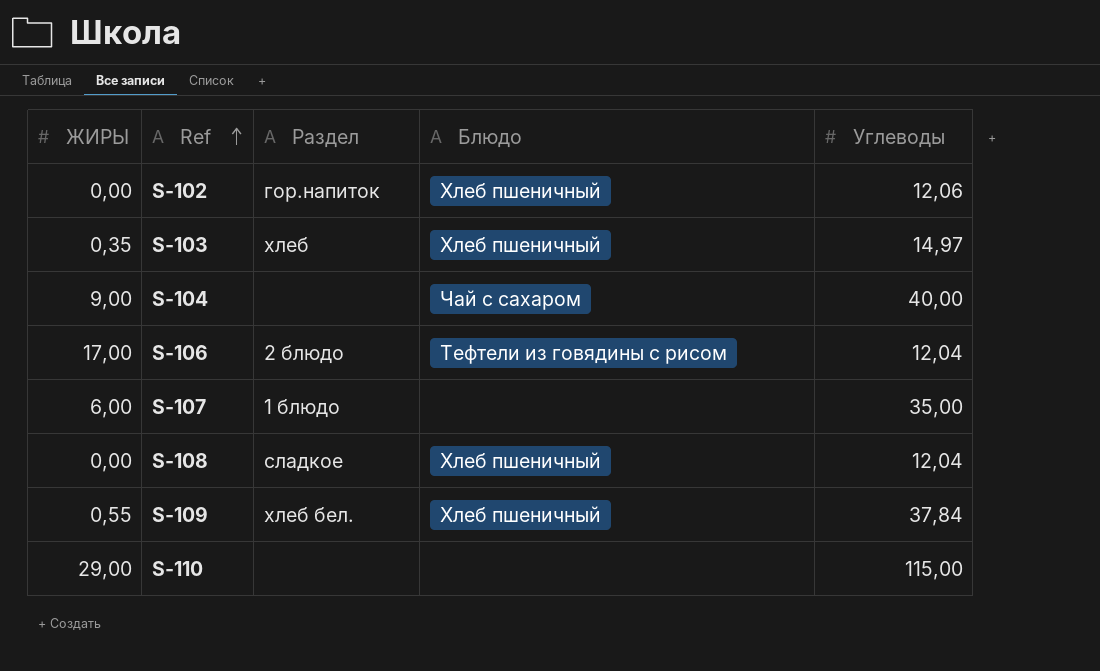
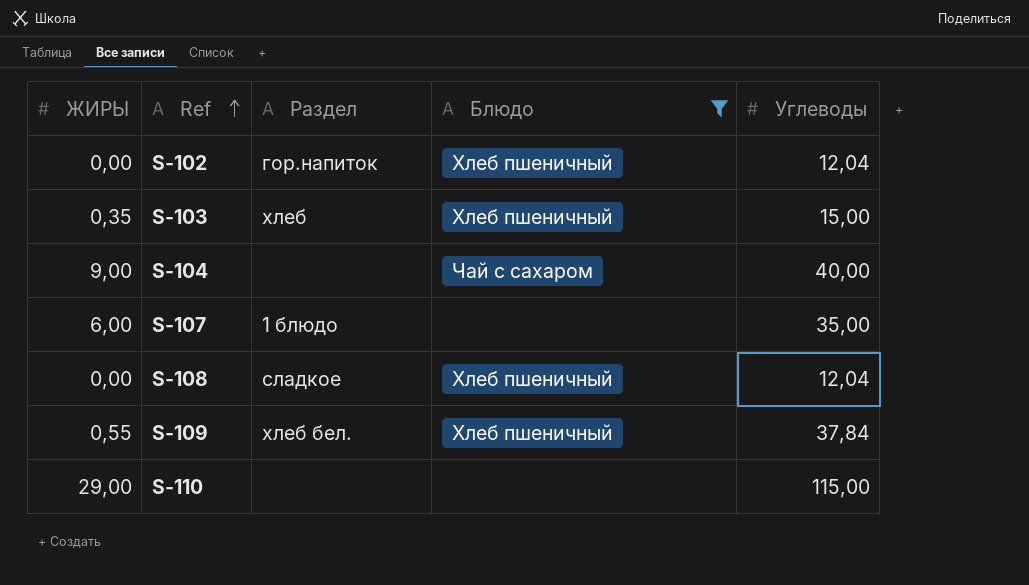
filter: none -> Блюдо != Тефтели из говядины с рисом
S-102 | Углеводы: 12,06 -> 12,04
S-103 | Углеводы: 14,97 -> 15,00

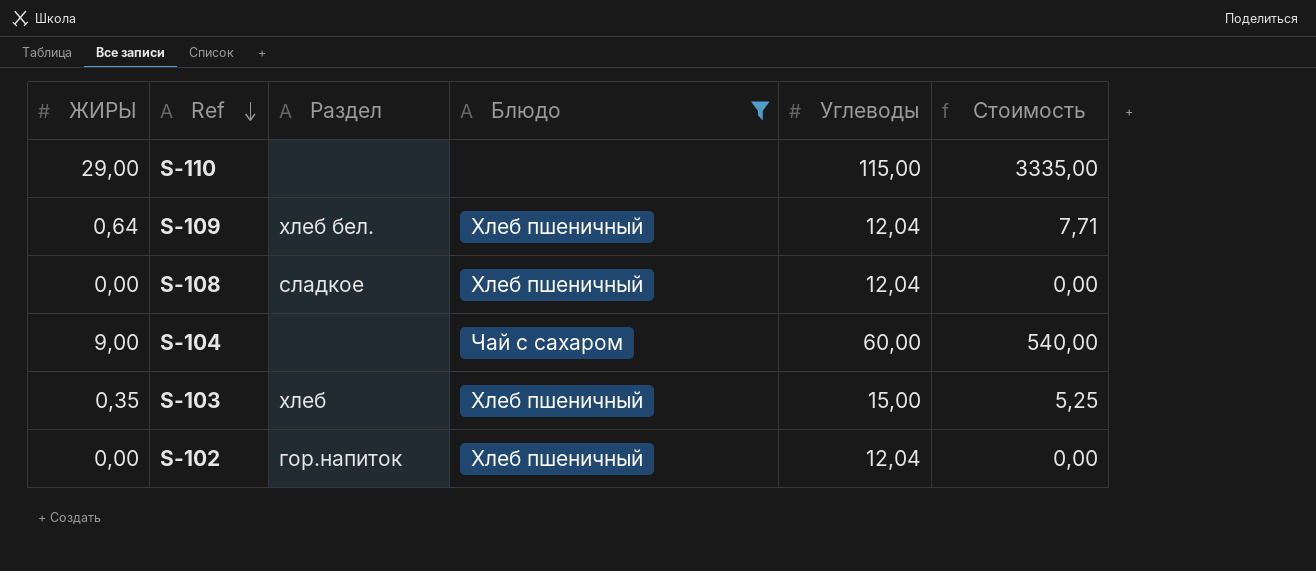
row order: Ref ascending -> Ref descending
column Стоимость | formula: none -> [ЖИРЫ] * [Углеводы]
row S-107: 6,00 | 1 блюдо | none | 35,00 -> none
S-109 | ЖИРЫ: 0,55 -> 0,64
S-109 | Углеводы: 37,84 -> 12,04
S-104 | Углеводы: 40,00 -> 60,00

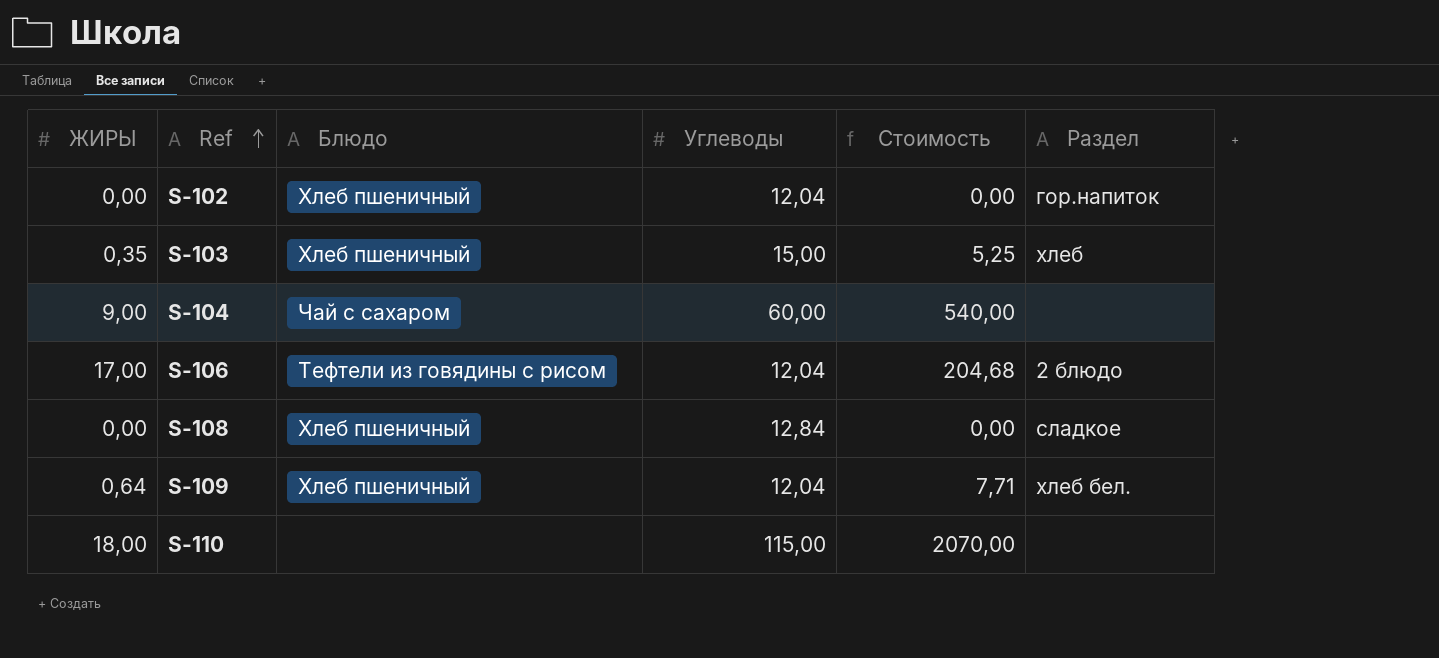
filter: Блюдо != Тефтели из говядины с рисом -> none
row order: Ref descending -> Ref ascending
column Раздел | position: 3 -> 6
S-108 | Углеводы: 12,04 -> 12,84
S-110 | ЖИРЫ: 29,00 -> 18,00
S-110 | Стоимость: 3335,00 -> 2070,00

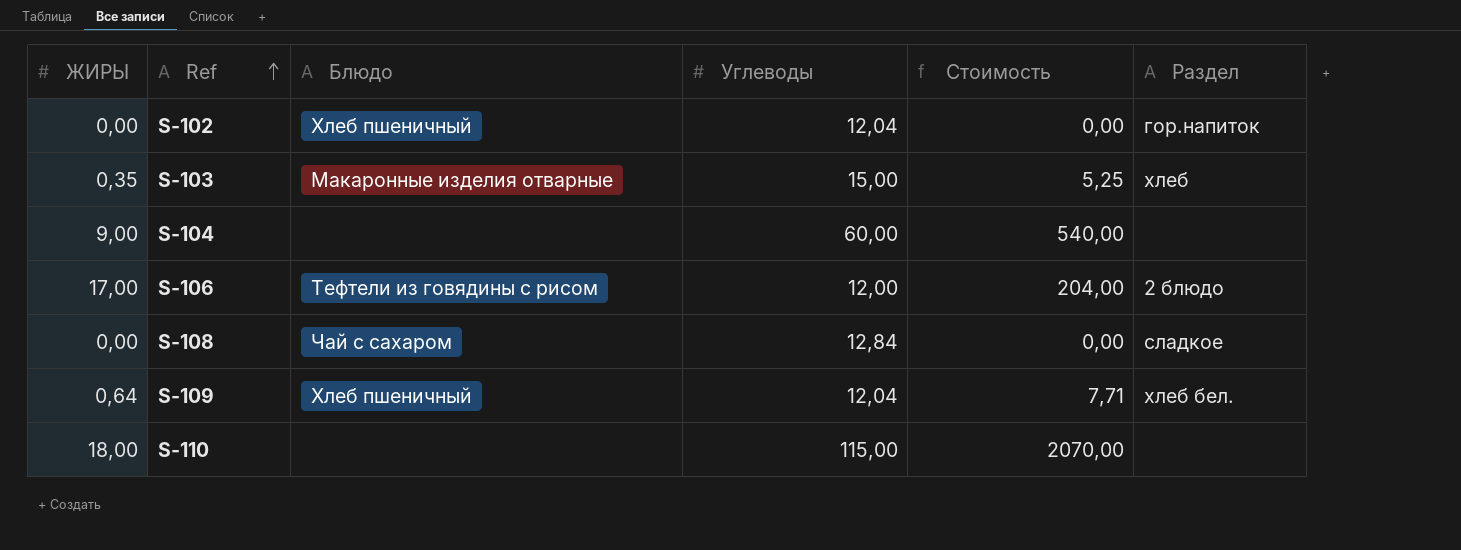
S-103 | Блюдо: Хлеб пшеничный -> Макаронные изделия отварные
S-104 | Блюдо: Чай с сахаром -> none
S-106 | Углеводы: 12,04 -> 12,00
S-106 | Стоимость: 204,68 -> 204,00
S-108 | Блюдо: Хлеб пшеничный -> Чай с сахаром

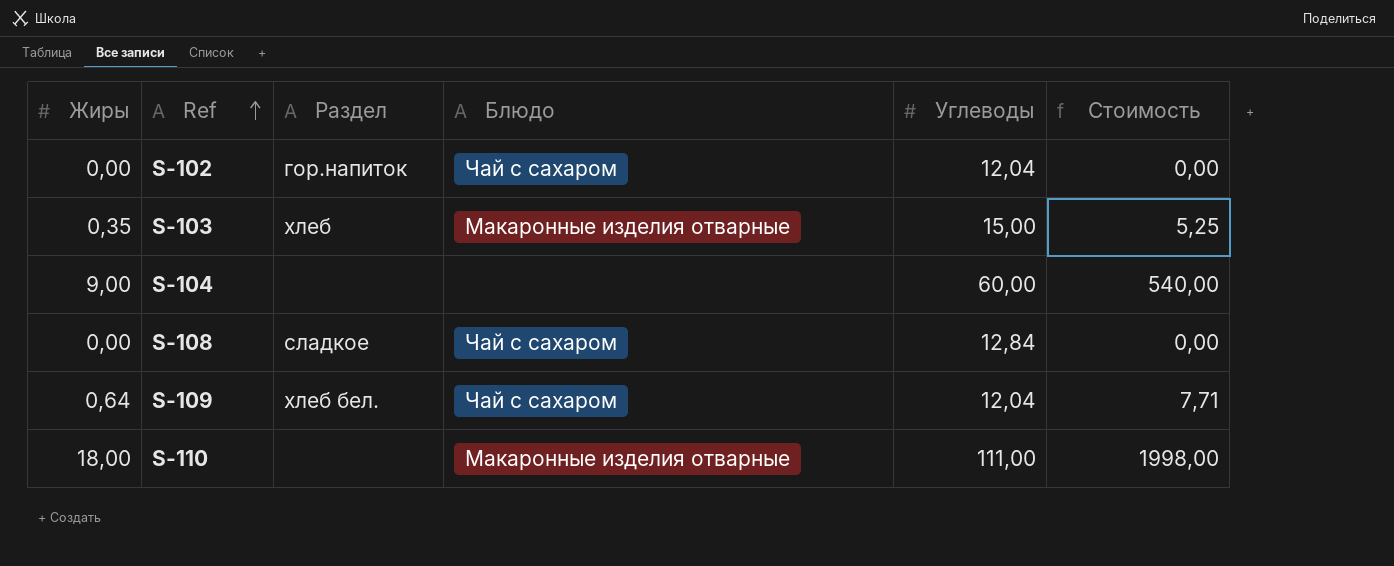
column name: ЖИРЫ -> Жиры
column Раздел | position: 6 -> 3
row S-106: 17,00 | Тефтели из говядины с рисом | 12,00 | 204,00 | 2 блюдо -> none
S-102 | Блюдо: Хлеб пшеничный -> Чай с сахаром
S-109 | Блюдо: Хлеб пшеничный -> Чай с сахаром
S-110 | Блюдо: none -> Макаронные изделия отварные
S-110 | Углеводы: 115,00 -> 111,00
S-110 | Стоимость: 2070,00 -> 1998,00

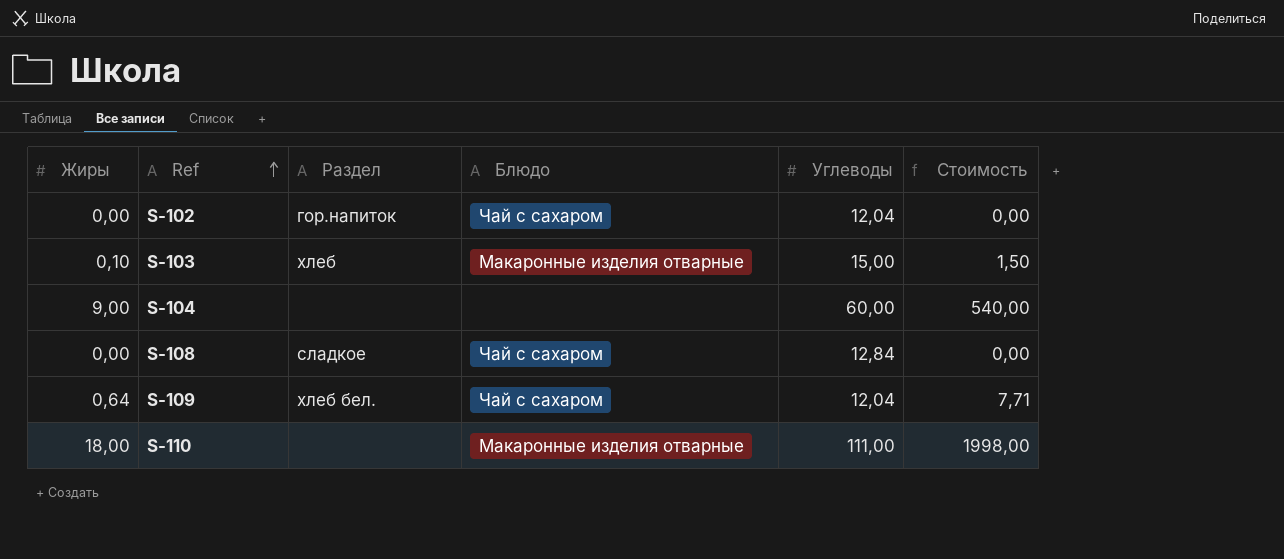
S-103 | Жиры: 0,35 -> 0,10
S-103 | Стоимость: 5,25 -> 1,50

